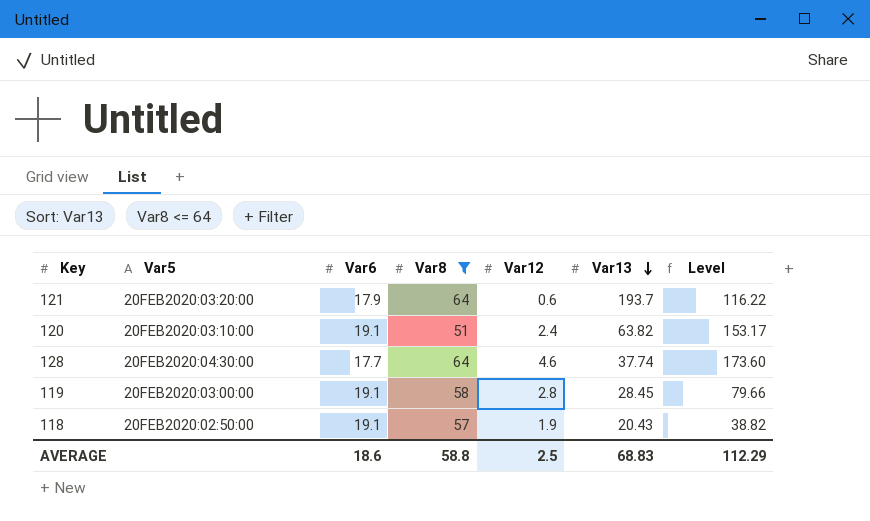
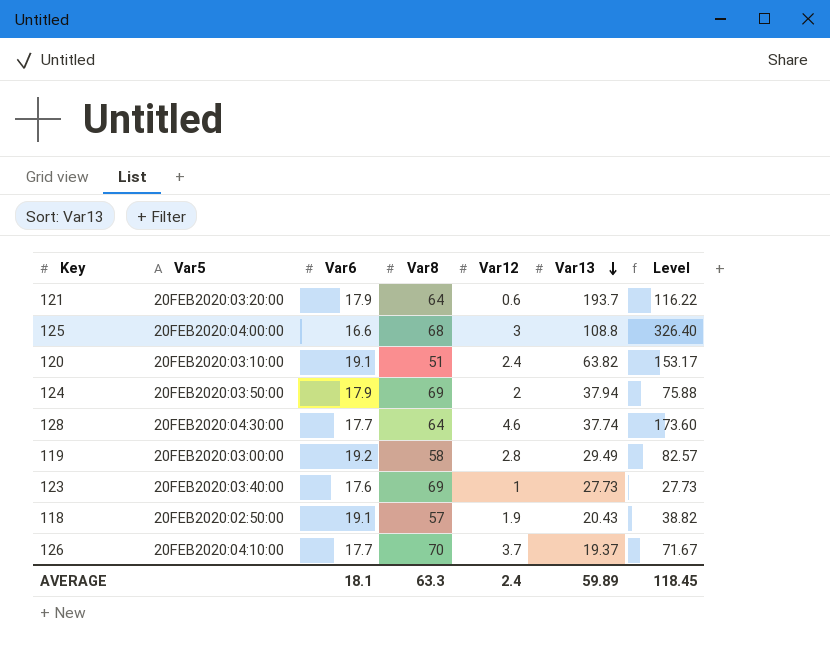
filter: Var8 <= 64 -> none
119 | Var6: 19.1 -> 19.2
119 | Var13: 28.45 -> 29.49
119 | Level: 79.66 -> 82.57
AVERAGE | Var6: 18.6 -> 18.1
AVERAGE | Var8: 58.8 -> 63.3
AVERAGE | Var12: 2.5 -> 2.4
AVERAGE | Var13: 68.83 -> 59.89
AVERAGE | Level: 112.29 -> 118.45

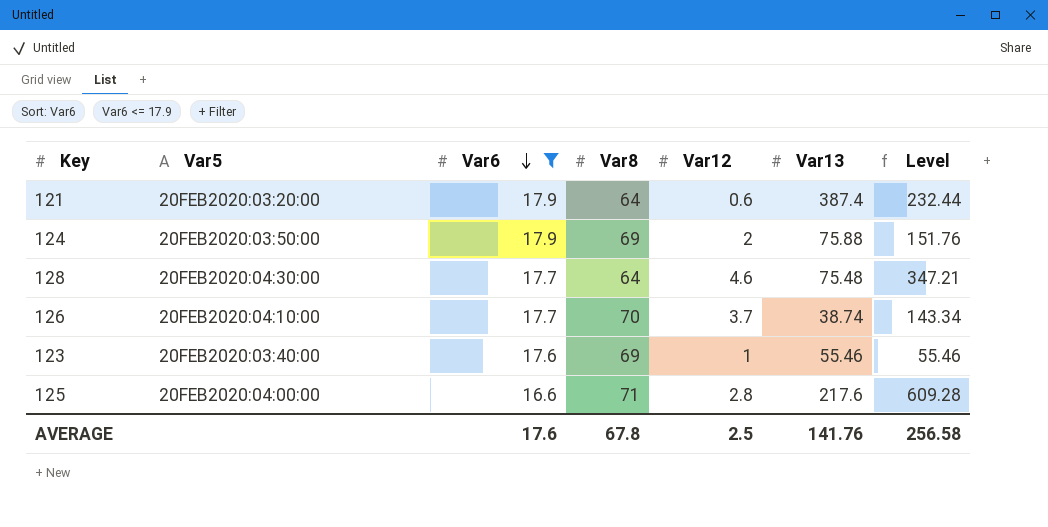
filter: none -> Var6 <= 17.9
row order: Var13 descending -> Var6 descending
121 | Var13: 193.7 -> 387.4
121 | Level: 116.22 -> 232.44
124 | Var13: 37.94 -> 75.88
124 | Level: 75.88 -> 151.76
128 | Var13: 37.74 -> 75.48
128 | Level: 173.60 -> 347.21
126 | Var13: 19.37 -> 38.74
126 | Level: 71.67 -> 143.34
123 | Var13: 27.73 -> 55.46
123 | Level: 27.73 -> 55.46
125 | Var8: 68 -> 71
125 | Var12: 3 -> 2.8
125 | Var13: 108.8 -> 217.6
125 | Level: 326.40 -> 609.28
AVERAGE | Var6: 18.1 -> 17.6
AVERAGE | Var8: 63.3 -> 67.8
AVERAGE | Var12: 2.4 -> 2.5
AVERAGE | Var13: 59.89 -> 141.76
AVERAGE | Level: 118.45 -> 256.58

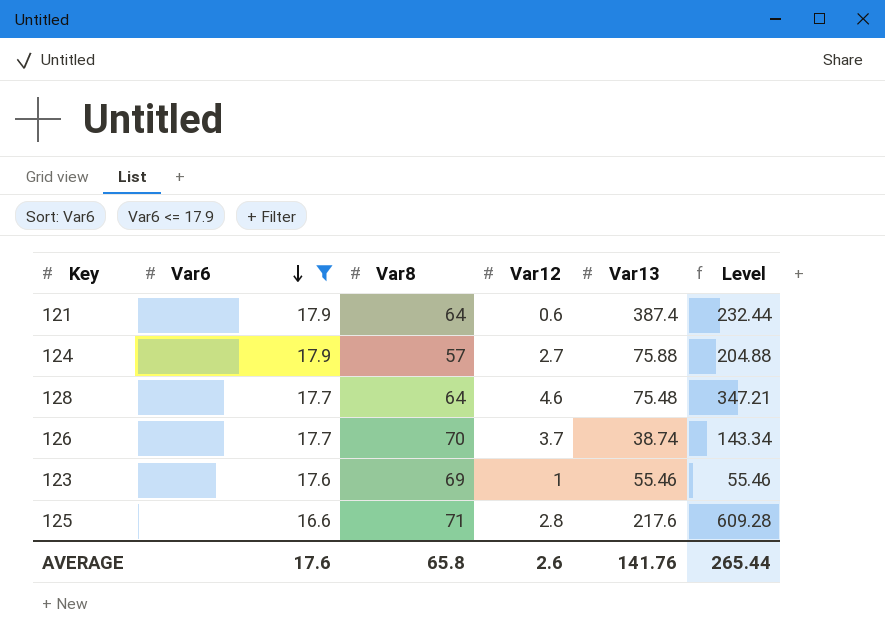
column Var5 | position: 2 -> none
124 | Var8: 69 -> 57
124 | Var12: 2 -> 2.7
124 | Level: 151.76 -> 204.88
AVERAGE | Var8: 67.8 -> 65.8
AVERAGE | Var12: 2.5 -> 2.6
AVERAGE | Level: 256.58 -> 265.44

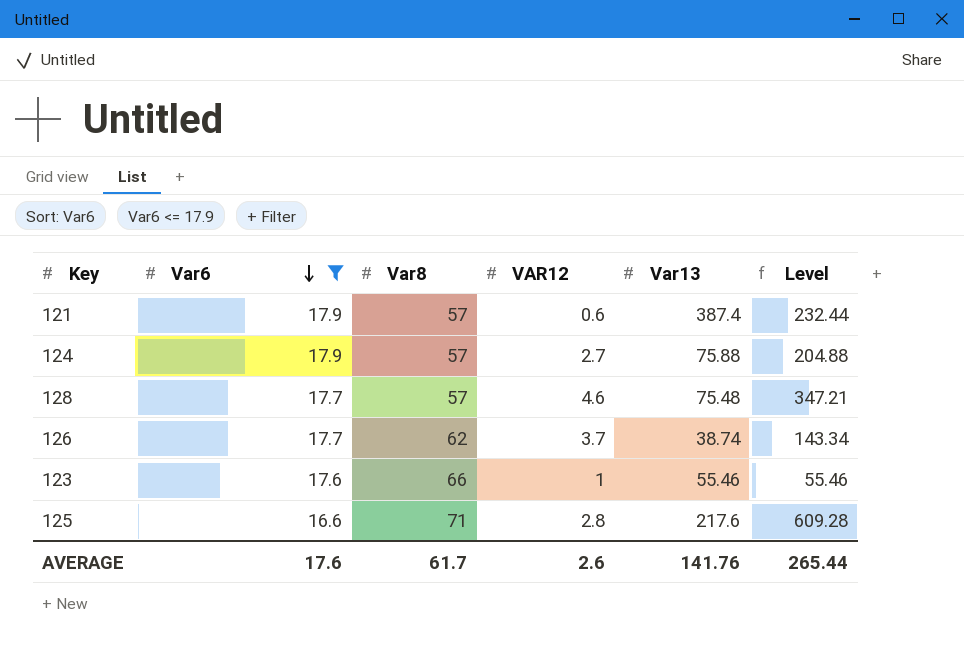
column name: Var12 -> VAR12
121 | Var8: 64 -> 57
128 | Var8: 64 -> 57
126 | Var8: 70 -> 62
123 | Var8: 69 -> 66
AVERAGE | Var8: 65.8 -> 61.7

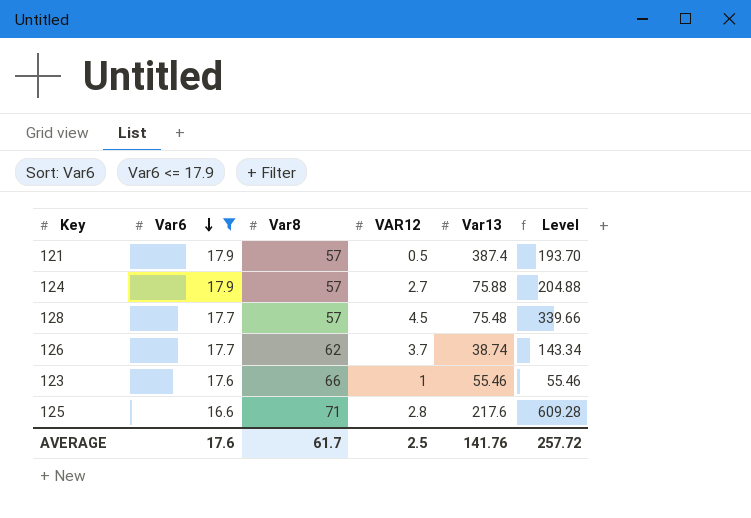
121 | VAR12: 0.6 -> 0.5
121 | Level: 232.44 -> 193.70
128 | VAR12: 4.6 -> 4.5
128 | Level: 347.21 -> 339.66
AVERAGE | VAR12: 2.6 -> 2.5
AVERAGE | Level: 265.44 -> 257.72

